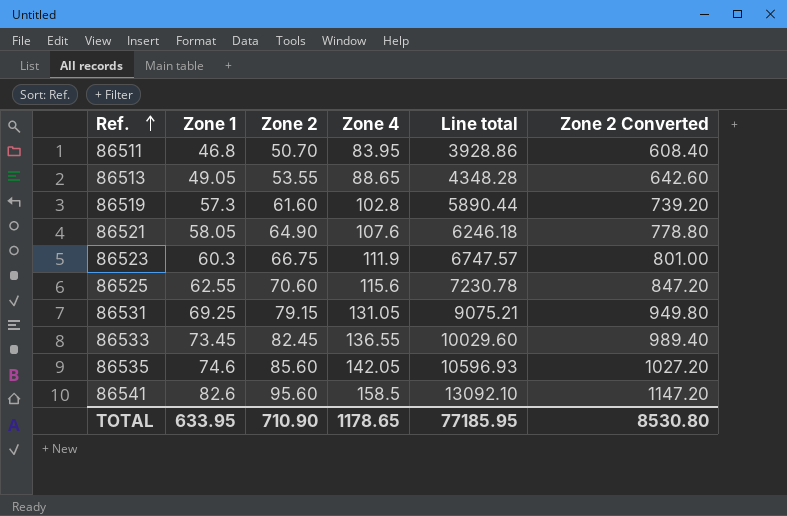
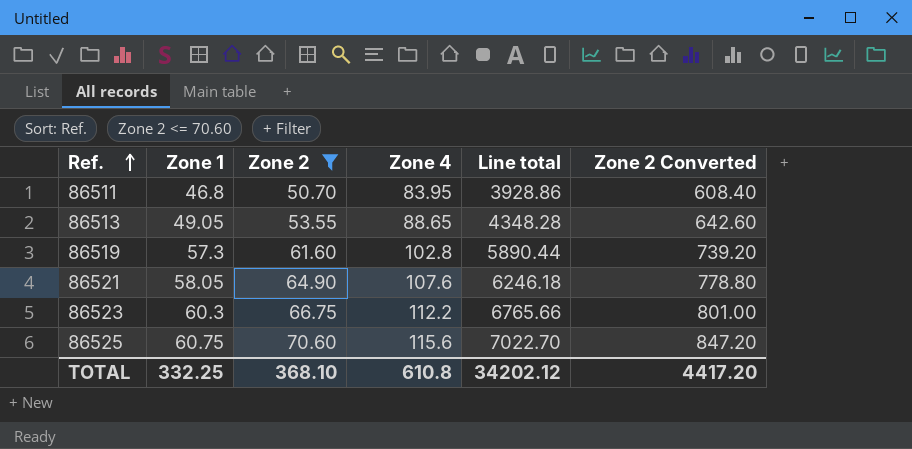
filter: none -> Zone 2 <= 70.60
86523 | Zone 4: 111.9 -> 112.2
86523 | Line total: 6747.57 -> 6765.66
86525 | Zone 1: 62.55 -> 60.75
86525 | Line total: 7230.78 -> 7022.70
TOTAL | Zone 1: 633.95 -> 332.25
TOTAL | Zone 2: 710.90 -> 368.10
TOTAL | Zone 4: 1178.65 -> 610.8
TOTAL | Line total: 77185.95 -> 34202.12
TOTAL | Zone 2 Converted: 8530.80 -> 4417.20

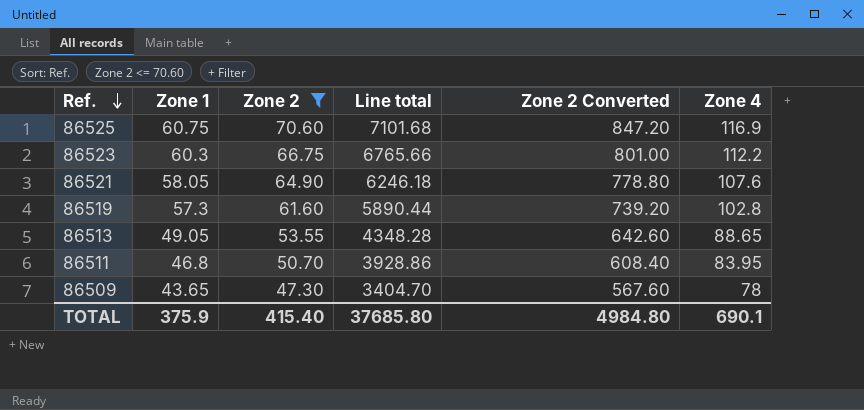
row order: Ref. ascending -> Ref. descending
column Zone 4 | position: 4 -> 6
86525 | Line total: 7022.70 -> 7101.68
86525 | Zone 4: 115.6 -> 116.9
row 86509: none -> 43.65 | 47.30 | 3404.70 | 567.60 | 78
TOTAL | Zone 1: 332.25 -> 375.9
TOTAL | Zone 2: 368.10 -> 415.40
TOTAL | Line total: 34202.12 -> 37685.80
TOTAL | Zone 2 Converted: 4417.20 -> 4984.80
TOTAL | Zone 4: 610.8 -> 690.1

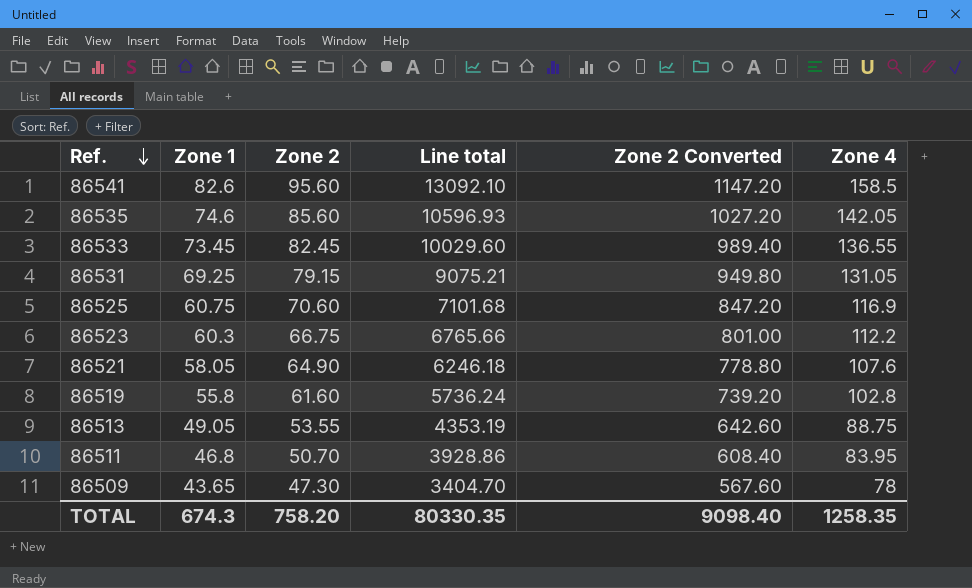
filter: Zone 2 <= 70.60 -> none
86519 | Zone 1: 57.3 -> 55.8
86519 | Line total: 5890.44 -> 5736.24
86513 | Line total: 4348.28 -> 4353.19
86513 | Zone 4: 88.65 -> 88.75
TOTAL | Zone 1: 375.9 -> 674.3
TOTAL | Zone 2: 415.40 -> 758.20
TOTAL | Line total: 37685.80 -> 80330.35
TOTAL | Zone 2 Converted: 4984.80 -> 9098.40
TOTAL | Zone 4: 690.1 -> 1258.35

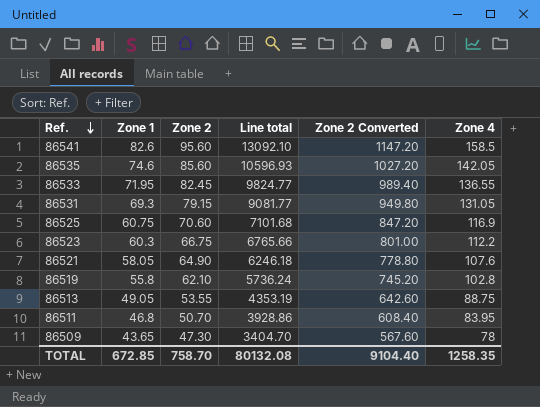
86533 | Zone 1: 73.45 -> 71.95
86533 | Line total: 10029.60 -> 9824.77
86531 | Zone 1: 69.25 -> 69.3
86531 | Line total: 9075.21 -> 9081.77
86519 | Zone 2: 61.60 -> 62.10
86519 | Zone 2 Converted: 739.20 -> 745.20
TOTAL | Zone 1: 674.3 -> 672.85
TOTAL | Zone 2: 758.20 -> 758.70
TOTAL | Line total: 80330.35 -> 80132.08
TOTAL | Zone 2 Converted: 9098.40 -> 9104.40

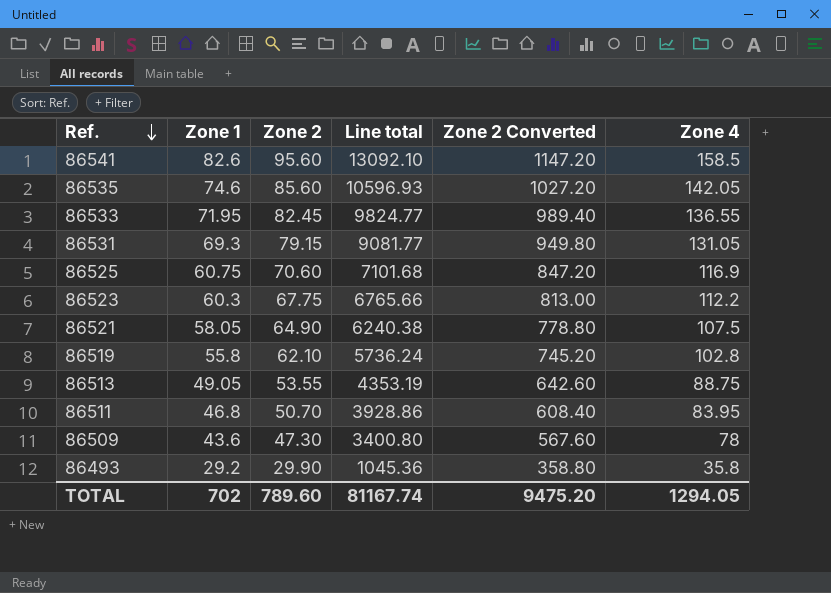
86523 | Zone 2: 66.75 -> 67.75
86523 | Zone 2 Converted: 801.00 -> 813.00
86521 | Line total: 6246.18 -> 6240.38
86521 | Zone 4: 107.6 -> 107.5
86509 | Zone 1: 43.65 -> 43.6
86509 | Line total: 3404.70 -> 3400.80
row 86493: none -> 29.2 | 29.90 | 1045.36 | 358.80 | 35.8
TOTAL | Zone 1: 672.85 -> 702
TOTAL | Zone 2: 758.70 -> 789.60
TOTAL | Line total: 80132.08 -> 81167.74
TOTAL | Zone 2 Converted: 9104.40 -> 9475.20
TOTAL | Zone 4: 1258.35 -> 1294.05

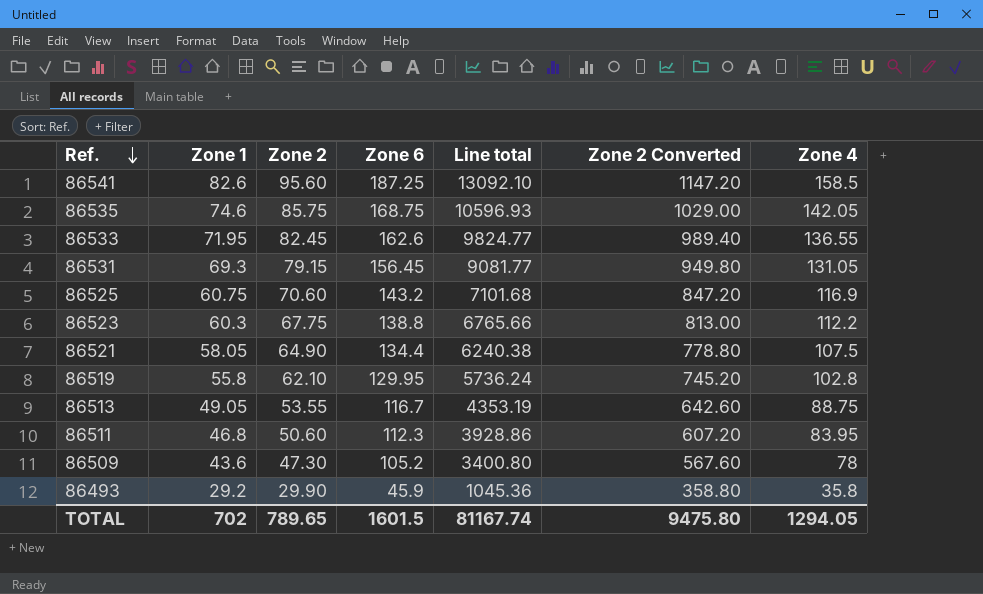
column Zone 6 | position: none -> 4
86535 | Zone 2: 85.60 -> 85.75
86535 | Zone 2 Converted: 1027.20 -> 1029.00
86511 | Zone 2: 50.70 -> 50.60
86511 | Zone 2 Converted: 608.40 -> 607.20
TOTAL | Zone 2: 789.60 -> 789.65
TOTAL | Zone 2 Converted: 9475.20 -> 9475.80

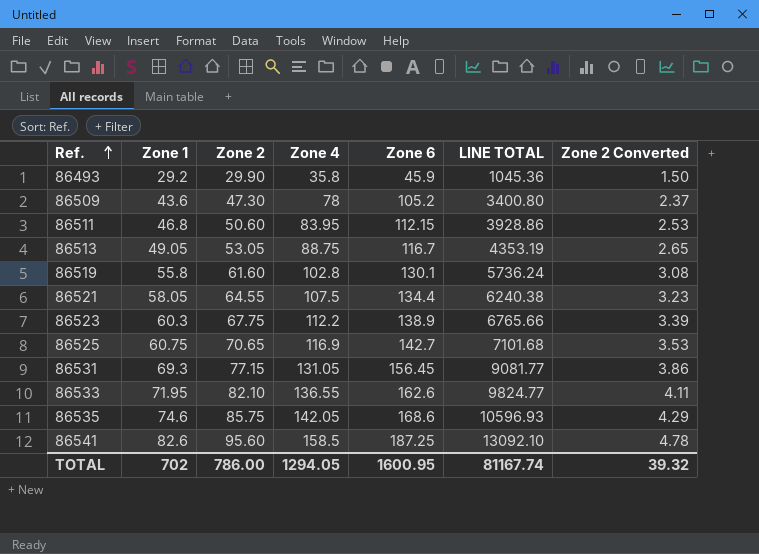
row order: Ref. descending -> Ref. ascending
column Zone 4 | position: 7 -> 4
column name: Line total -> LINE TOTAL
column Zone 2 Converted | formula: [Zone 2] * 12 -> [Zone 2] * 0.05
86511 | Zone 6: 112.3 -> 112.15
86513 | Zone 2: 53.55 -> 53.05
86519 | Zone 2: 62.10 -> 61.60
86519 | Zone 6: 129.95 -> 130.1
86521 | Zone 2: 64.90 -> 64.55
86523 | Zone 6: 138.8 -> 138.9
86525 | Zone 2: 70.60 -> 70.65
86525 | Zone 6: 143.2 -> 142.7
86531 | Zone 2: 79.15 -> 77.15
86533 | Zone 2: 82.45 -> 82.10
86535 | Zone 6: 168.75 -> 168.6
TOTAL | Zone 2: 789.65 -> 786.00
TOTAL | Zone 6: 1601.5 -> 1600.95
TOTAL | Zone 2 Converted: 9475.80 -> 39.32

